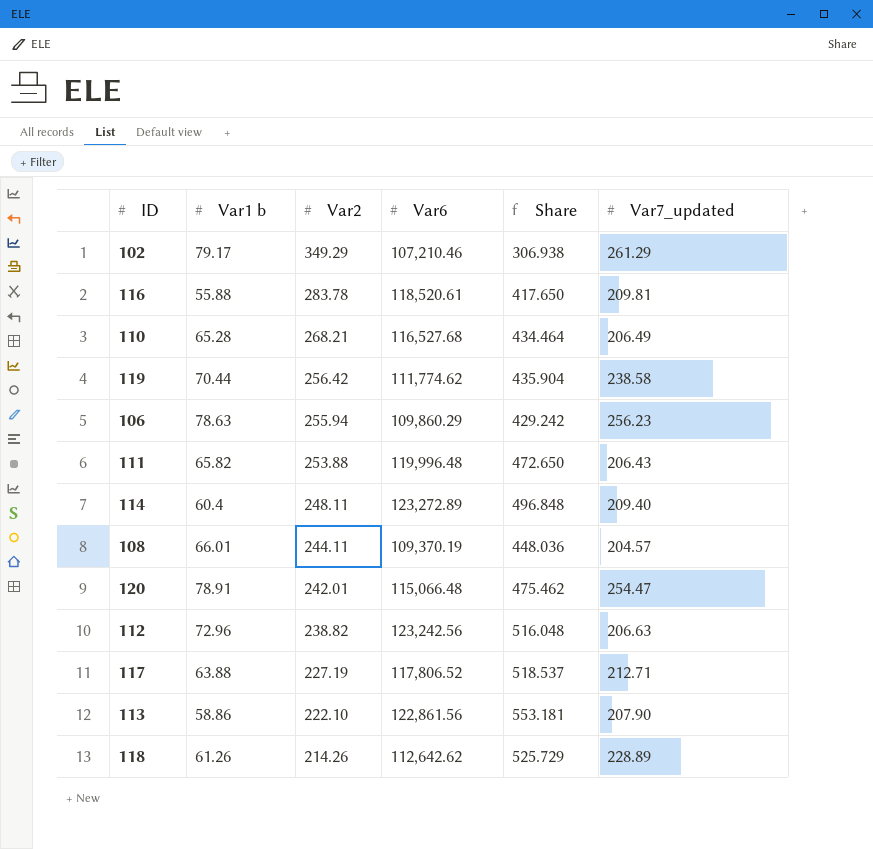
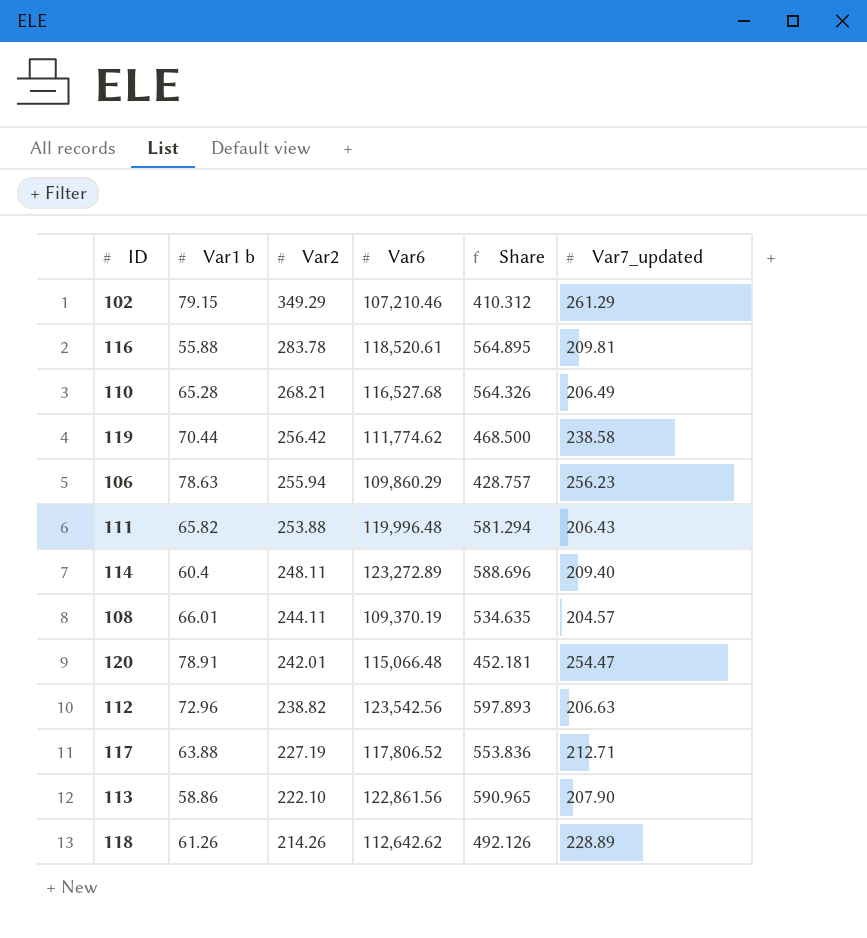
column Share | formula: [Var6] / [Var2] -> [Var6] / [Var7_updated]
102 | Var1 b: 79.17 -> 79.15
112 | Var6: 123,242.56 -> 123,542.56

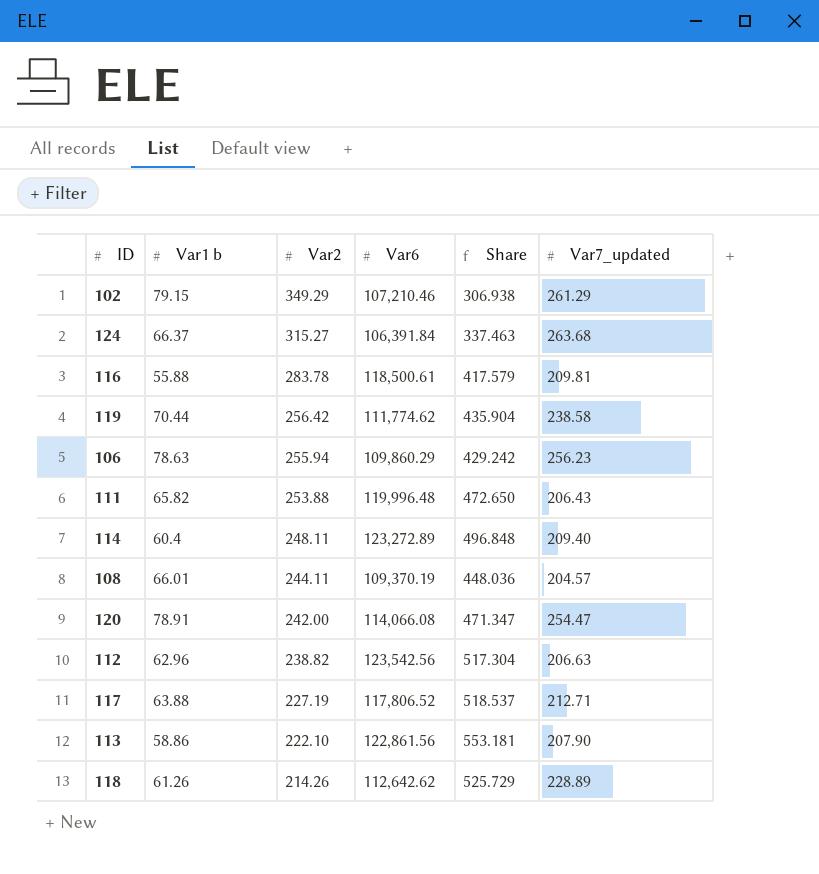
column Share | formula: [Var6] / [Var7_updated] -> [Var6] / [Var2]
row 110: 65.28 | 268.21 | 116,527.68 | 564.326 | 206.49 -> none
row 124: none -> 66.37 | 315.27 | 106,391.84 | 337.463 | 263.68
116 | Var6: 118,520.61 -> 118,500.61
120 | Var2: 242.01 -> 242.00
120 | Var6: 115,066.48 -> 114,066.08
112 | Var1 b: 72.96 -> 62.96

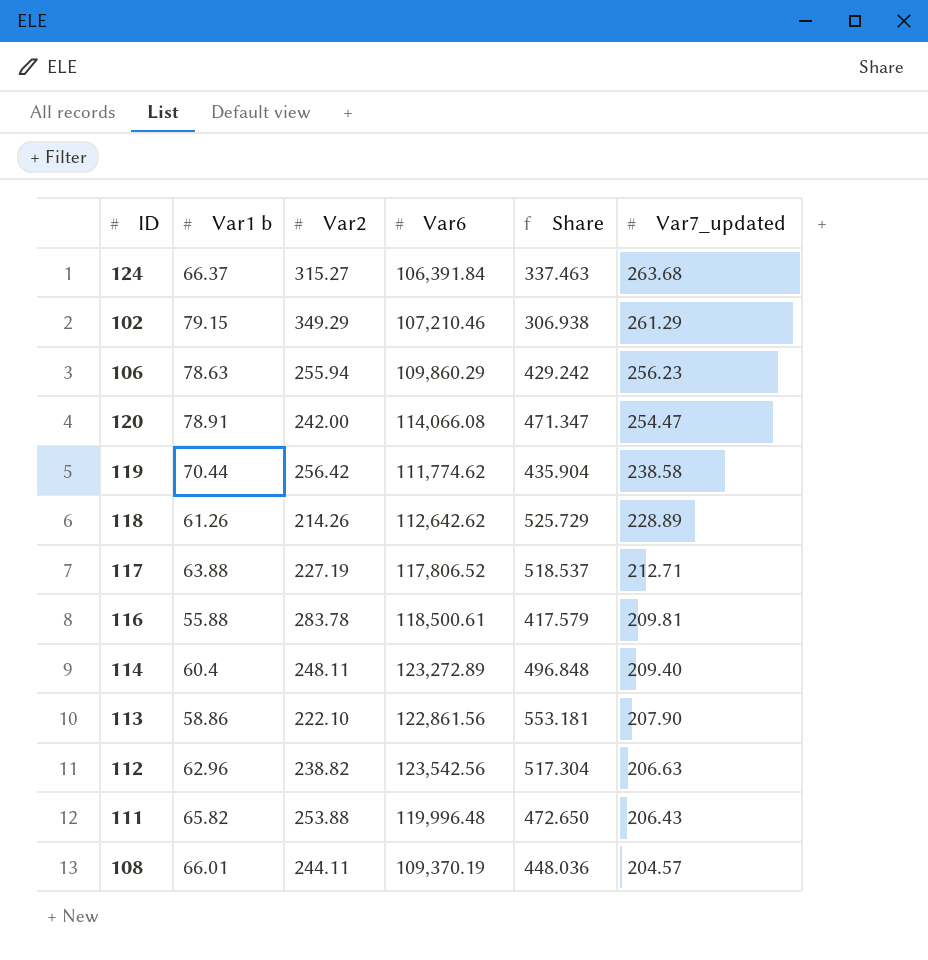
row order: Var2 descending -> Var7_updated descending

